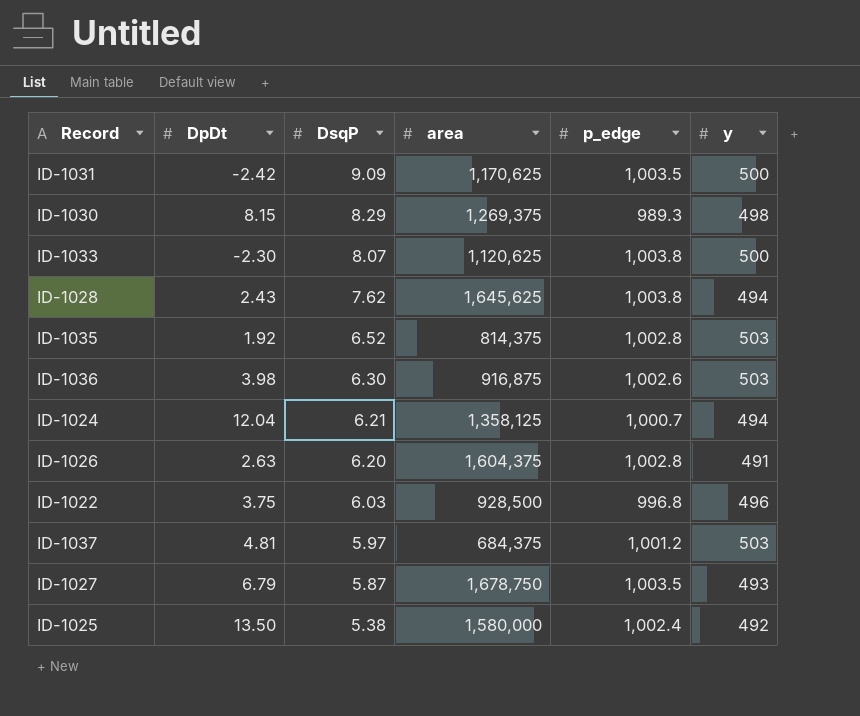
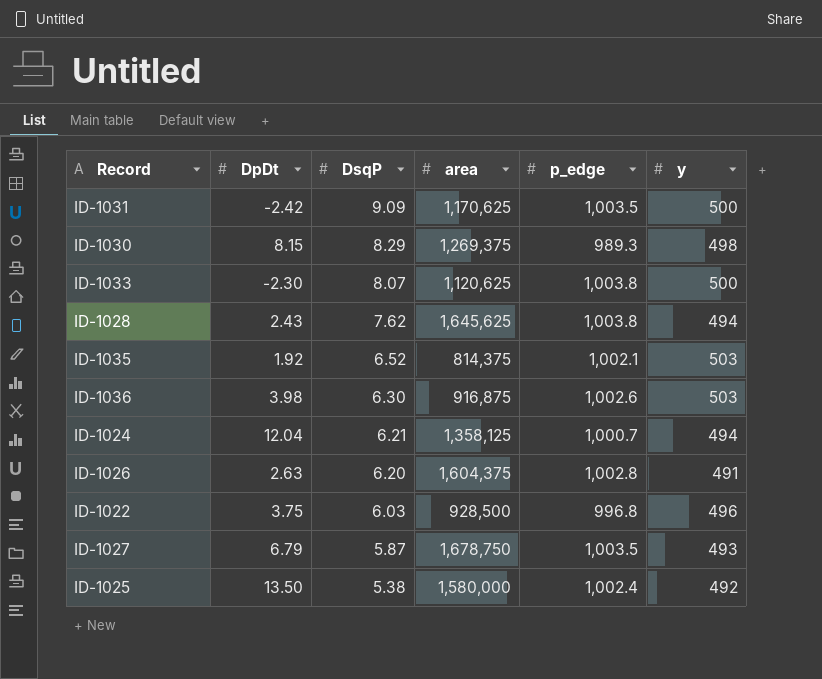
row ID-1037: 4.81 | 5.97 | 684,375 | 1,001.2 | 503 -> none
ID-1035 | p_edge: 1,002.8 -> 1,002.1

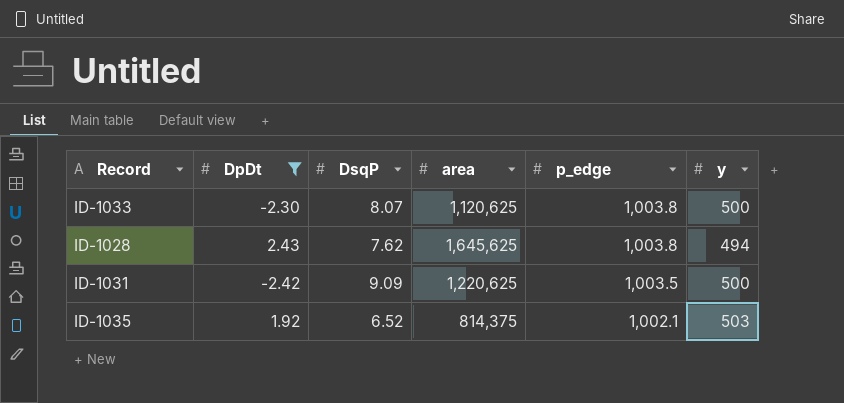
filter: none -> DpDt <= 2.43
row order: DsqP descending -> p_edge descending
ID-1031 | area: 1,170,625 -> 1,220,625

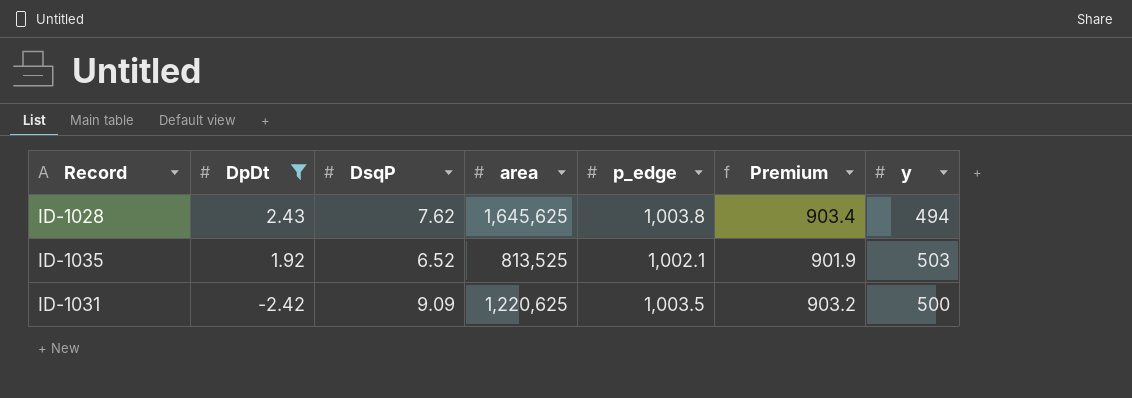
row order: p_edge descending -> DpDt descending
column Premium | formula: none -> [p_edge] * 0.9
row ID-1033: -2.30 | 8.07 | 1,120,625 | 1,003.8 | 500 -> none
ID-1035 | area: 814,375 -> 813,525

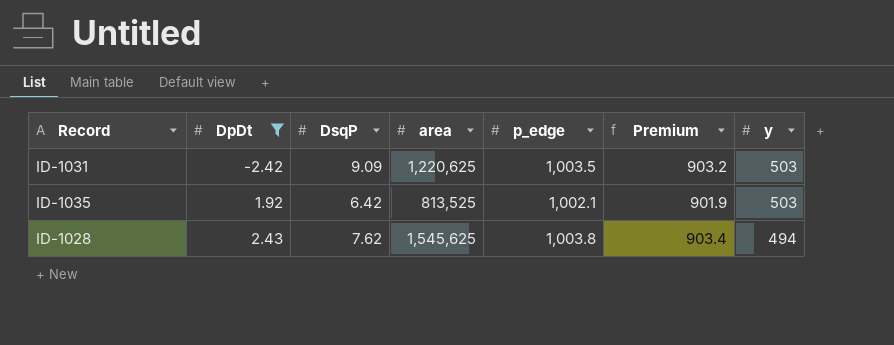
row order: DpDt descending -> DpDt ascending
ID-1031 | y: 500 -> 503
ID-1035 | DsqP: 6.52 -> 6.42
ID-1028 | area: 1,645,625 -> 1,545,625

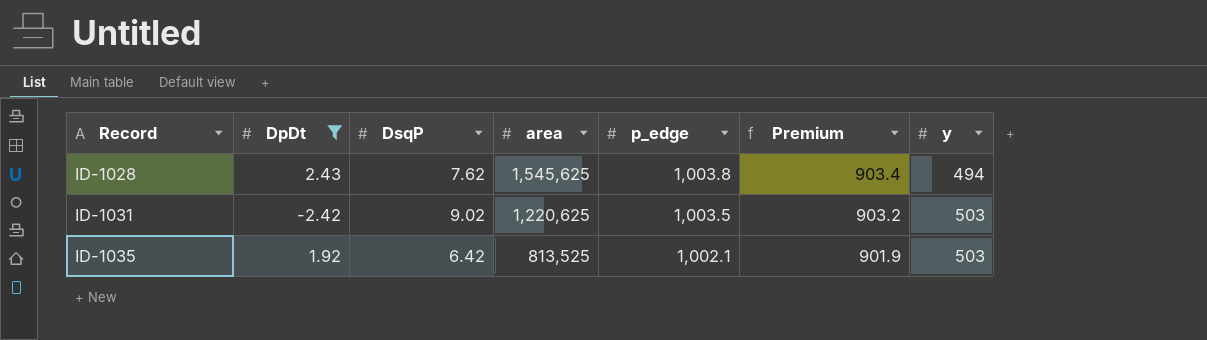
row order: DpDt ascending -> Record ascending
ID-1031 | DsqP: 9.09 -> 9.02

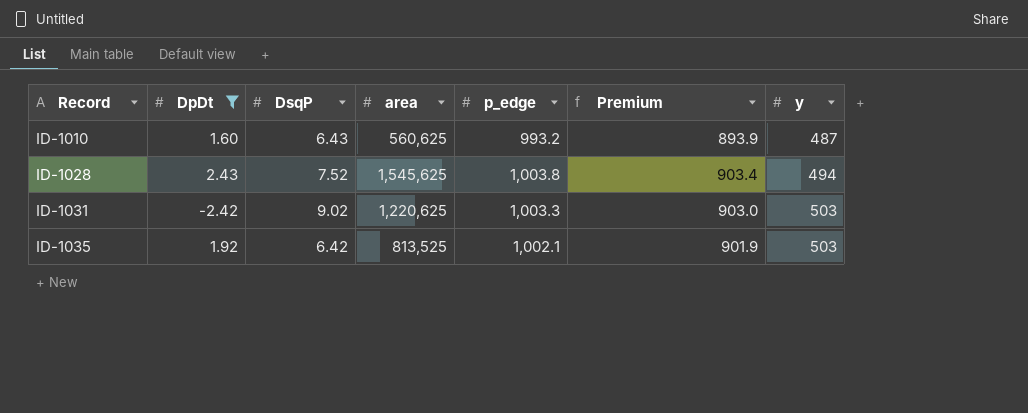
row ID-1010: none -> 1.60 | 6.43 | 560,625 | 993.2 | 893.9 | 487
ID-1028 | DsqP: 7.62 -> 7.52
ID-1031 | p_edge: 1,003.5 -> 1,003.3
ID-1031 | Premium: 903.2 -> 903.0

